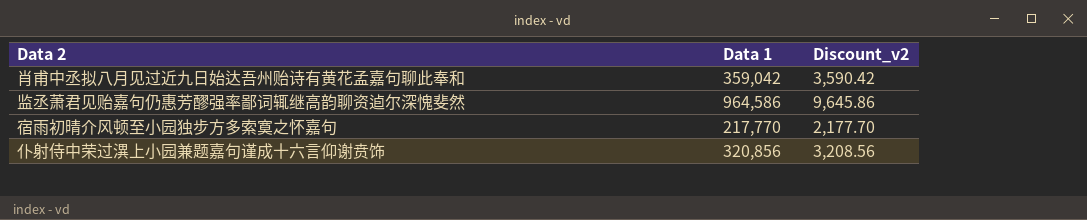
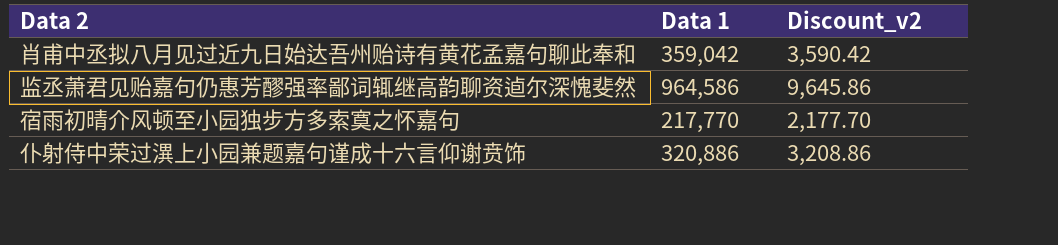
仆射侍中荣过潩上小园兼题嘉句谨成十六言仰谢贲饰 | Data 1: 320,856 -> 320,886
仆射侍中荣过潩上小园兼题嘉句谨成十六言仰谢贲饰 | Discount_v2: 3,208.56 -> 3,208.86

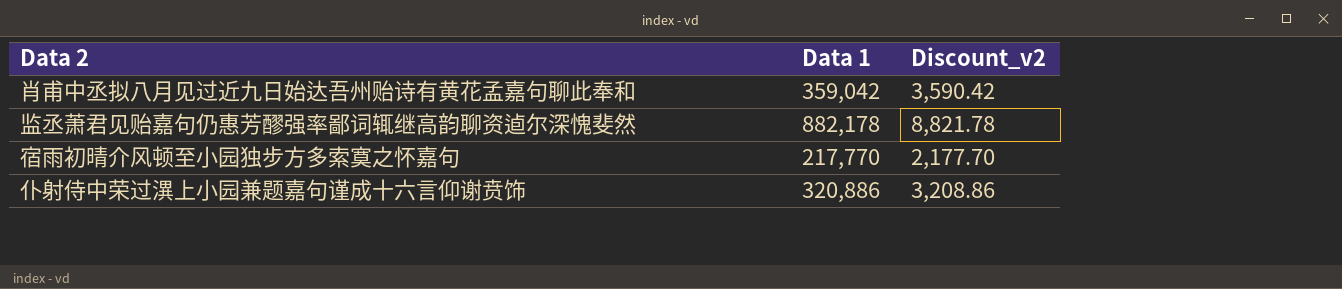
监丞萧君见贻嘉句仍惠芳醪强率鄙词辄继高韵聊资逌尔深愧斐然 | Data 1: 964,586 -> 882,178
监丞萧君见贻嘉句仍惠芳醪强率鄙词辄继高韵聊资逌尔深愧斐然 | Discount_v2: 9,645.86 -> 8,821.78

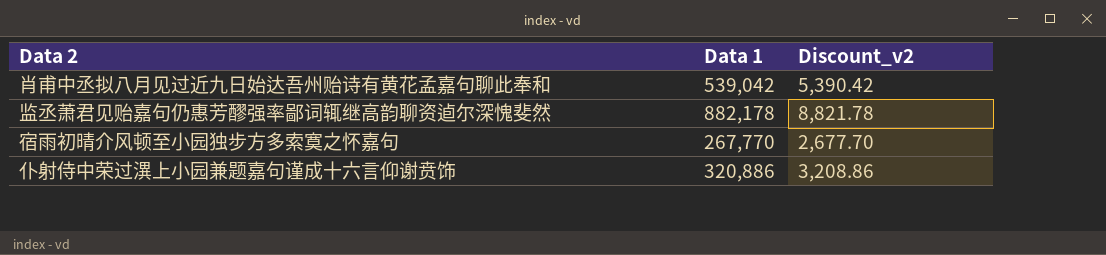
肖甫中丞拟八月见过近九日始达吾州贻诗有黄花孟嘉句聊此奉和 | Data 1: 359,042 -> 539,042
肖甫中丞拟八月见过近九日始达吾州贻诗有黄花孟嘉句聊此奉和 | Discount_v2: 3,590.42 -> 5,390.42
宿雨初晴介风顿至小园独步方多索寞之怀嘉句 | Data 1: 217,770 -> 267,770
宿雨初晴介风顿至小园独步方多索寞之怀嘉句 | Discount_v2: 2,177.70 -> 2,677.70

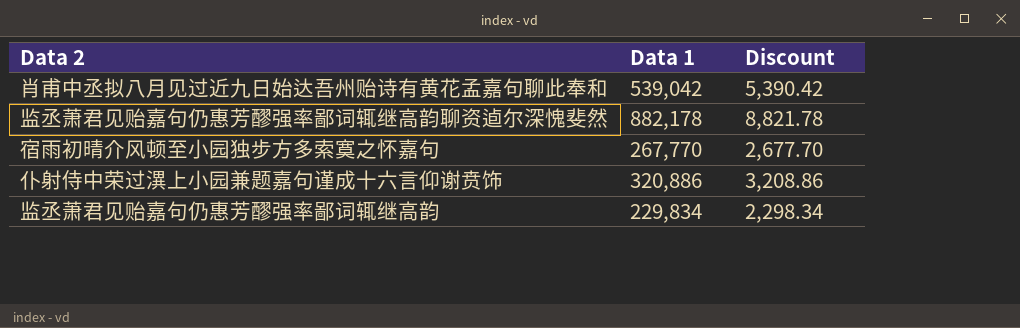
column name: Discount_v2 -> Discount
row 监丞萧君见贻嘉句仍惠芳醪强率鄙词辄继高韵: none -> 229,834 | 2,298.34

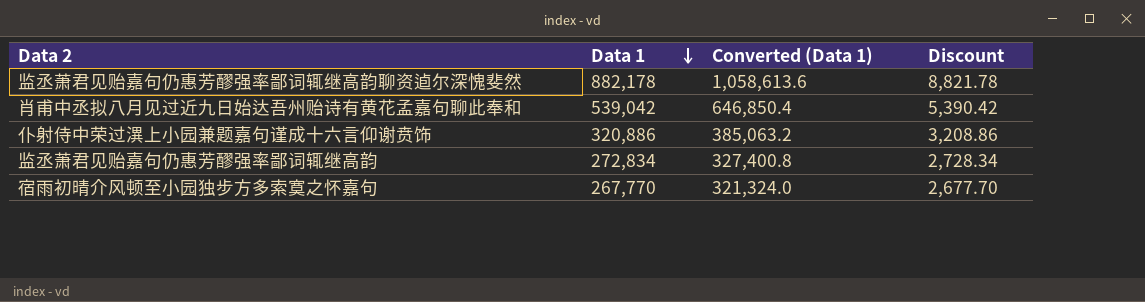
row order: none -> Data 1 descending
column Converted (Data 1) | formula: none -> [Data 1] * 1.2
监丞萧君见贻嘉句仍惠芳醪强率鄙词辄继高韵 | Data 1: 229,834 -> 272,834
监丞萧君见贻嘉句仍惠芳醪强率鄙词辄继高韵 | Discount: 2,298.34 -> 2,728.34

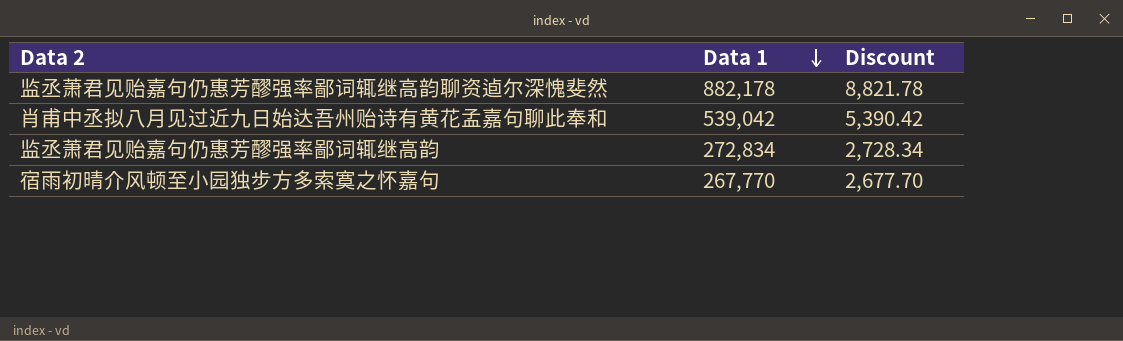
column Converted (Data 1) | formula: [Data 1] * 1.2 -> none
row 仆射侍中荣过潩上小园兼题嘉句谨成十六言仰谢贲饰: 320,886 | 385,063.2 | 3,208.86 -> none

